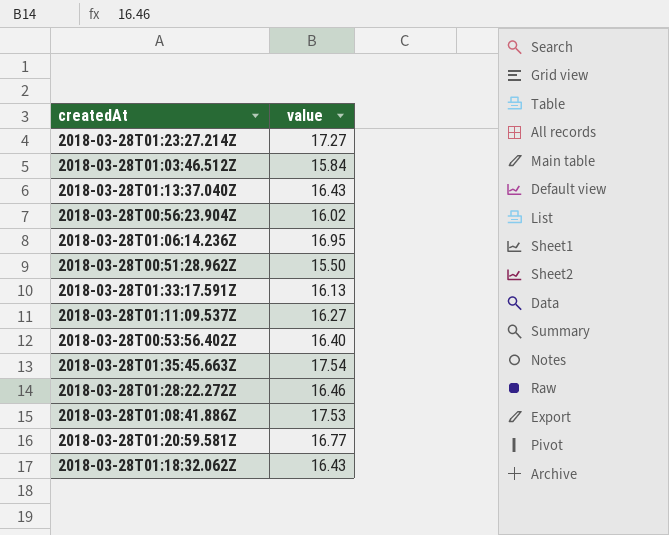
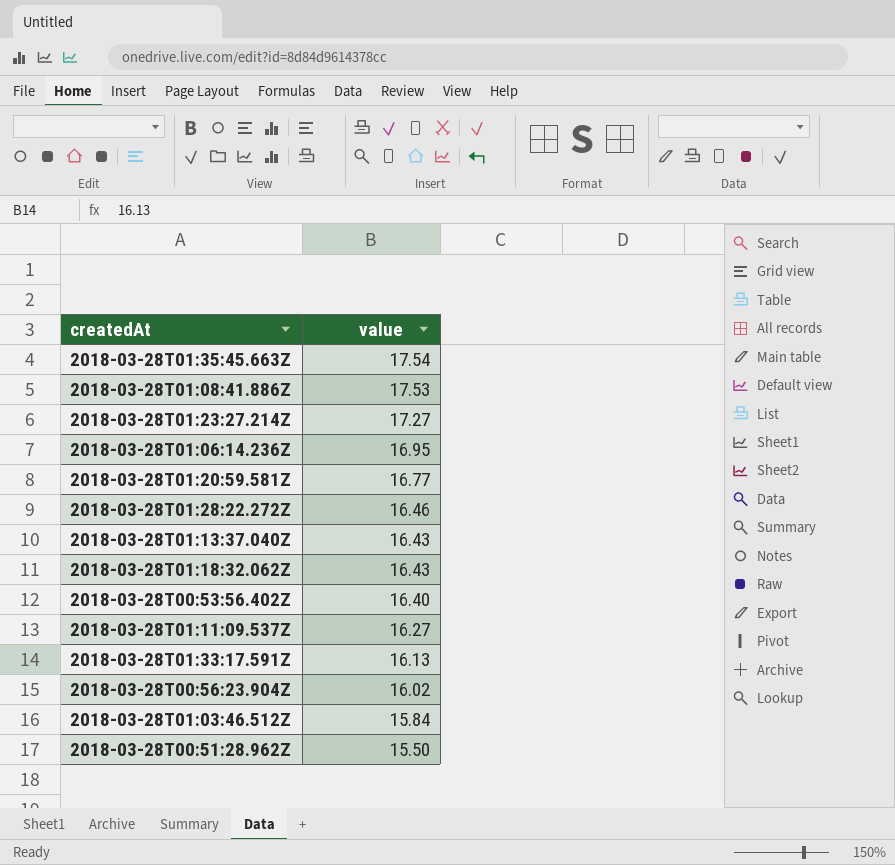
row order: none -> value descending

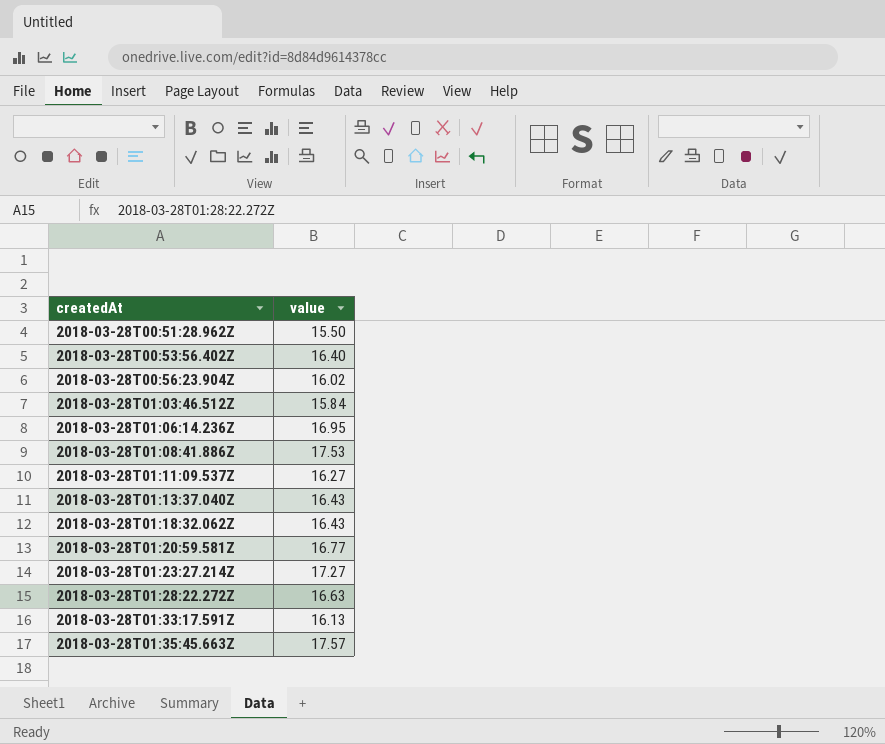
row order: value descending -> createdAt ascending
2018-03-28T01:28:22.272Z | value: 16.46 -> 16.63
2018-03-28T01:35:45.663Z | value: 17.54 -> 17.57

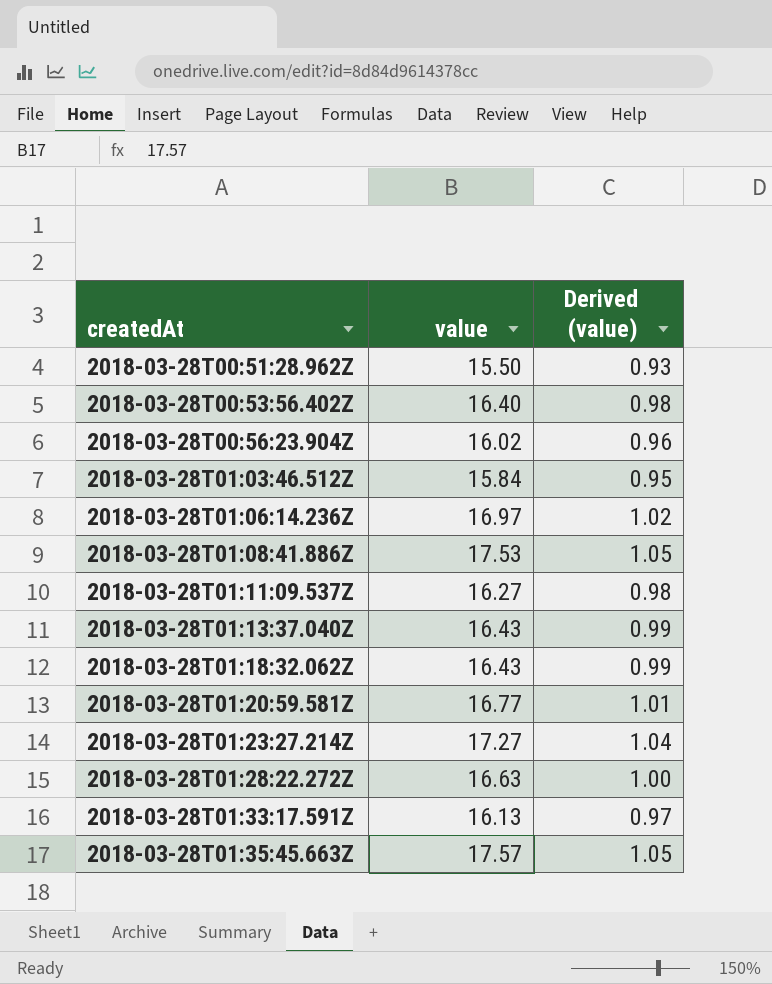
column Derived (value) | formula: none -> [value] * 0.06
2018-03-28T01:06:14.236Z | value: 16.95 -> 16.97

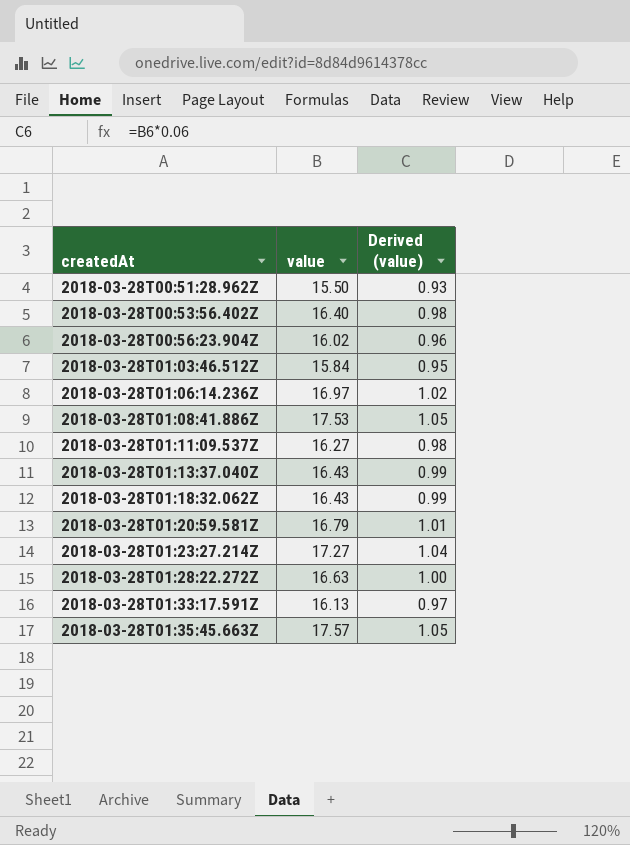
2018-03-28T01:20:59.581Z | value: 16.77 -> 16.79

